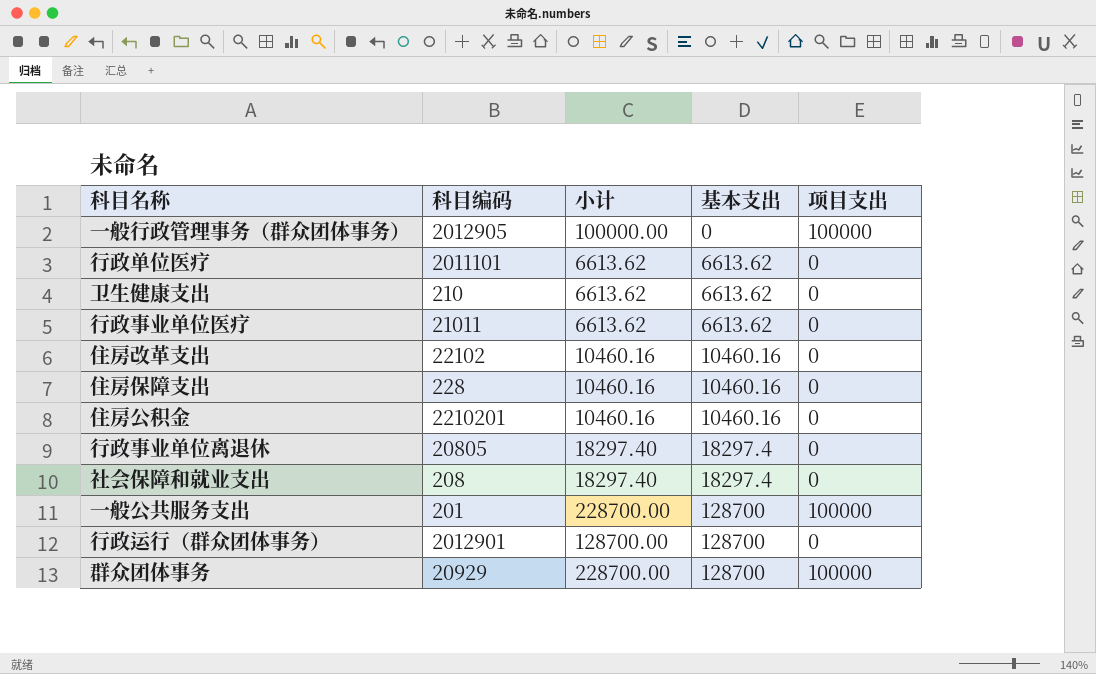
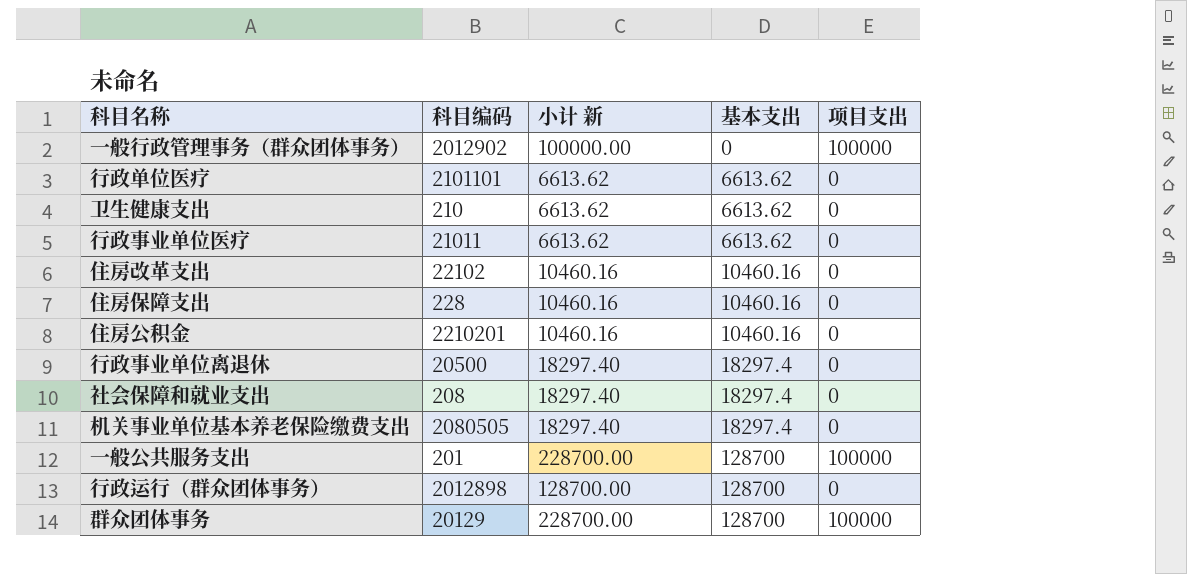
column name: 小计 -> 小计 新
一般行政管理事务（群众团体事务） | 科目编码: 2012905 -> 2012902
行政单位医疗 | 科目编码: 2011101 -> 2101101
行政事业单位离退休 | 科目编码: 20805 -> 20500
row 机关事业单位基本养老保险缴费支出: none -> 2080505 | 18297.40 | 18297.4 | 0
行政运行（群众团体事务） | 科目编码: 2012901 -> 2012898
群众团体事务 | 科目编码: 20929 -> 20129

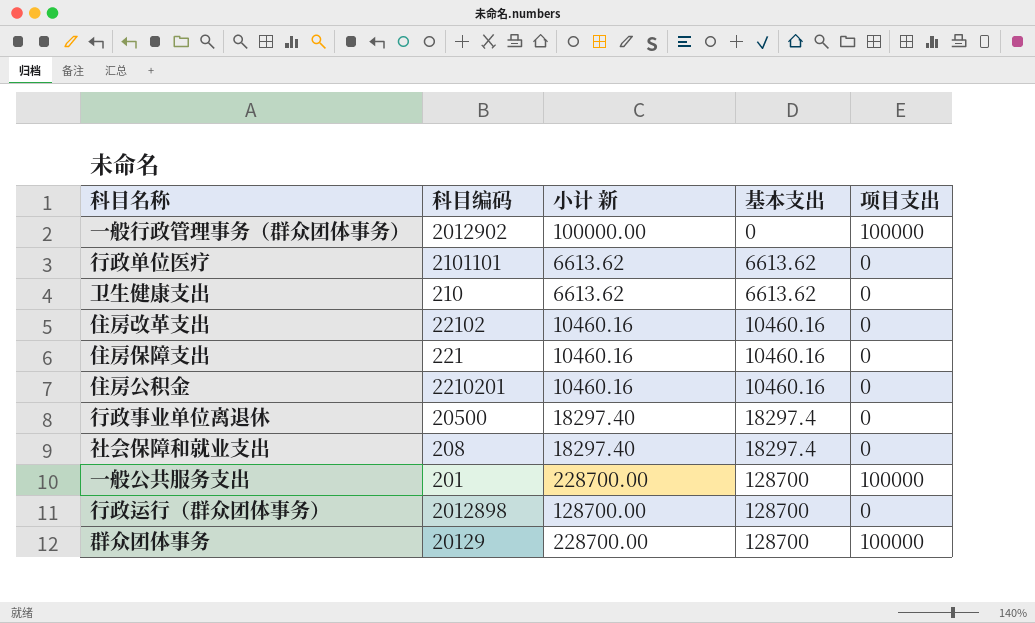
row 行政事业单位医疗: 21011 | 6613.62 | 6613.62 | 0 -> none
row 机关事业单位基本养老保险缴费支出: 2080505 | 18297.40 | 18297.4 | 0 -> none
住房保障支出 | 科目编码: 228 -> 221

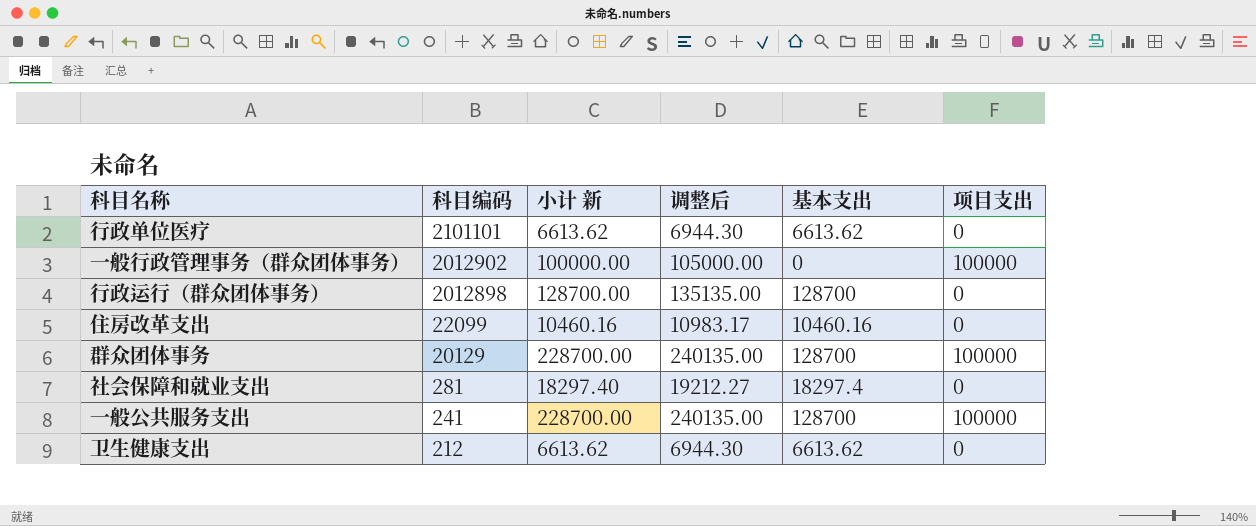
row order: 基本支出 ascending -> 科目编码 descending
column 调整后 | formula: none -> [小计 新] * 1.05
row 住房保障支出: 221 | 10460.16 | 10460.16 | 0 -> none
row 住房公积金: 2210201 | 10460.16 | 10460.16 | 0 -> none
row 行政事业单位离退休: 20500 | 18297.40 | 18297.4 | 0 -> none
住房改革支出 | 科目编码: 22102 -> 22099
社会保障和就业支出 | 科目编码: 208 -> 281
一般公共服务支出 | 科目编码: 201 -> 241
卫生健康支出 | 科目编码: 210 -> 212

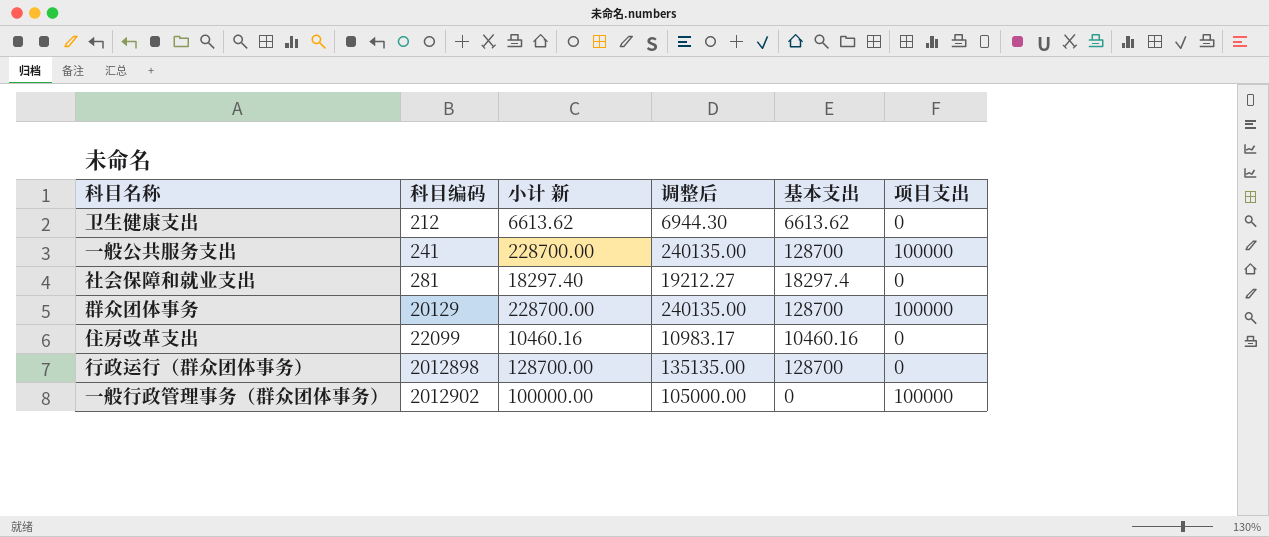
row order: 科目编码 descending -> 科目编码 ascending
row 行政单位医疗: 2101101 | 6613.62 | 6944.30 | 6613.62 | 0 -> none

